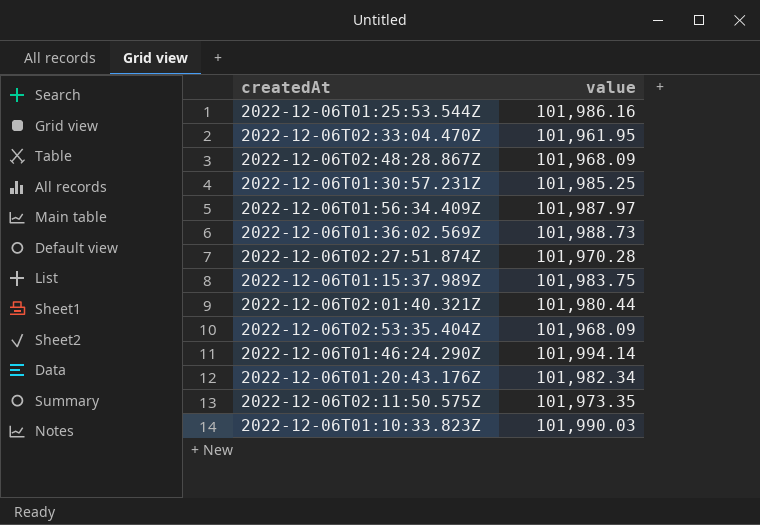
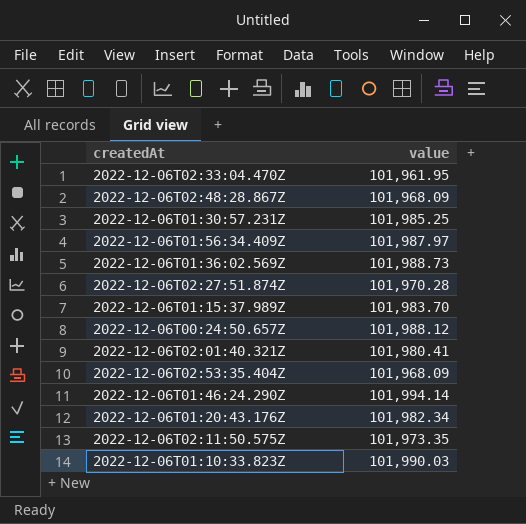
row 2022-12-06T01:25:53.544Z: 101,986.16 -> none
2022-12-06T01:15:37.989Z | value: 101,983.75 -> 101,983.70
row 2022-12-06T00:24:50.657Z: none -> 101,988.12
2022-12-06T02:01:40.321Z | value: 101,980.44 -> 101,980.41

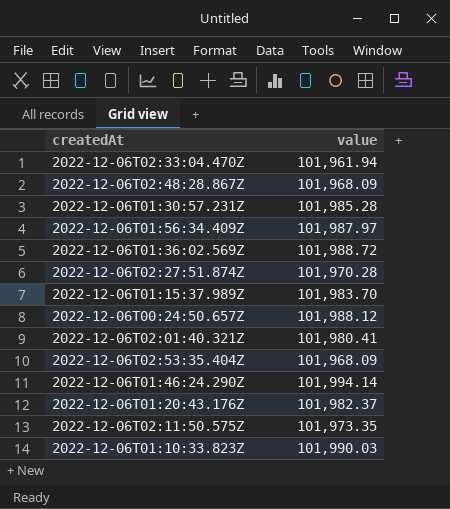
2022-12-06T02:33:04.470Z | value: 101,961.95 -> 101,961.94
2022-12-06T01:30:57.231Z | value: 101,985.25 -> 101,985.28
2022-12-06T01:36:02.569Z | value: 101,988.73 -> 101,988.72
2022-12-06T01:20:43.176Z | value: 101,982.34 -> 101,982.37

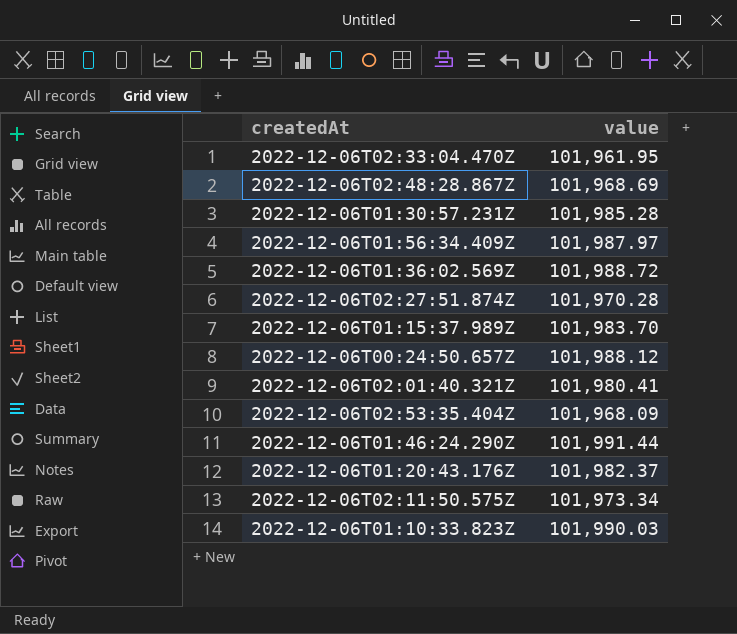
2022-12-06T02:33:04.470Z | value: 101,961.94 -> 101,961.95
2022-12-06T02:48:28.867Z | value: 101,968.09 -> 101,968.69
2022-12-06T01:46:24.290Z | value: 101,994.14 -> 101,991.44
2022-12-06T02:11:50.575Z | value: 101,973.35 -> 101,973.34

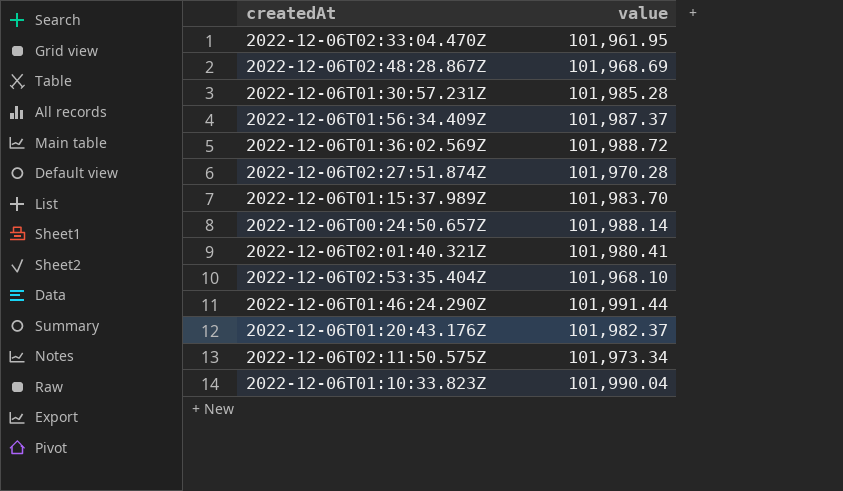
2022-12-06T01:56:34.409Z | value: 101,987.97 -> 101,987.37
2022-12-06T00:24:50.657Z | value: 101,988.12 -> 101,988.14
2022-12-06T02:53:35.404Z | value: 101,968.09 -> 101,968.10
2022-12-06T01:10:33.823Z | value: 101,990.03 -> 101,990.04

